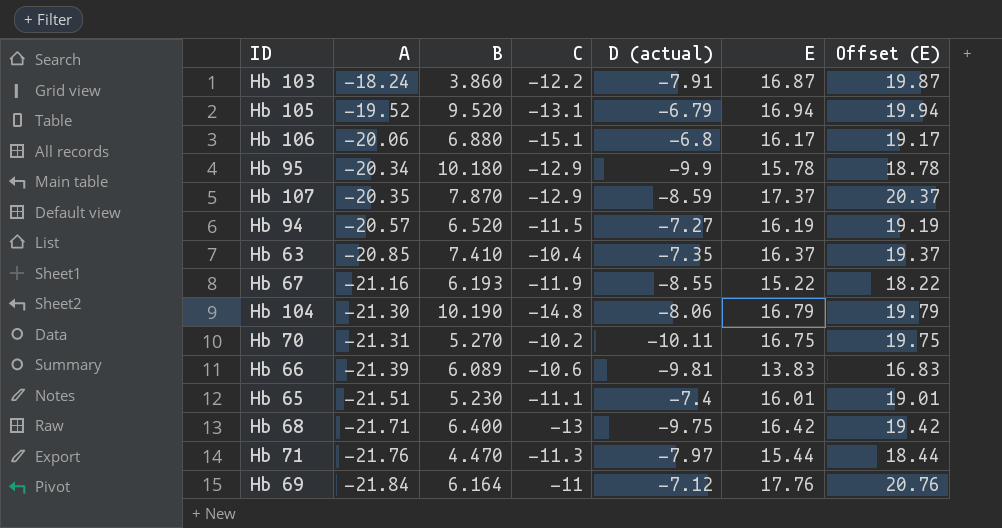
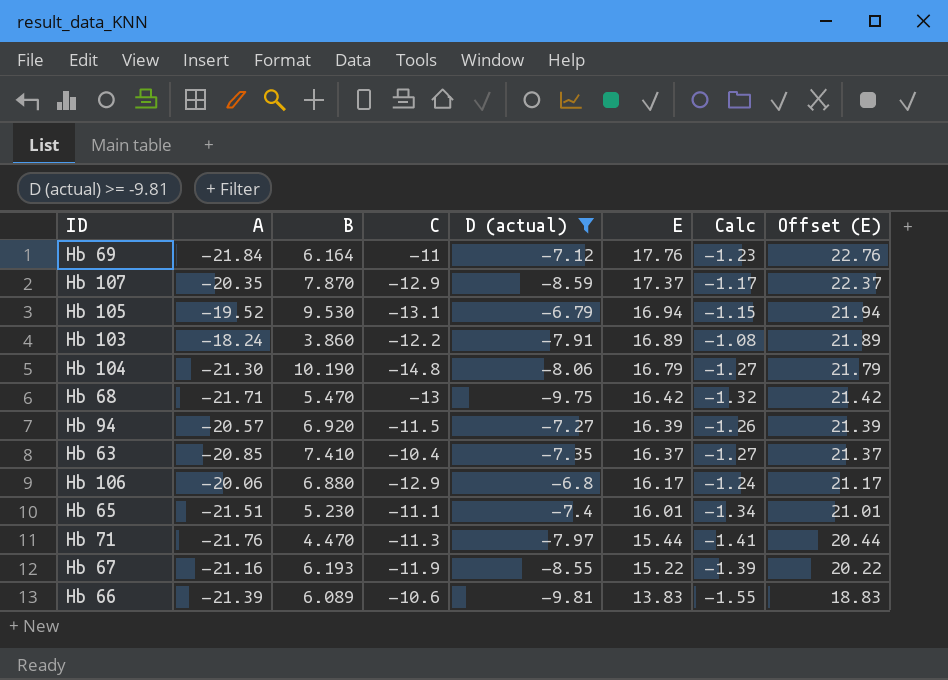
filter: none -> D (actual) >= -9.81
row order: A descending -> E descending
column Calc | formula: none -> [A] / [E]
column Offset (E) | formula: [E] + 3 -> [E] + 5
Hb 105 | B: 9.520 -> 9.530
Hb 103 | E: 16.87 -> 16.89
Hb 68 | B: 6.400 -> 5.470
Hb 94 | B: 6.520 -> 6.920
Hb 94 | E: 16.19 -> 16.39
Hb 106 | C: -15.1 -> -12.9

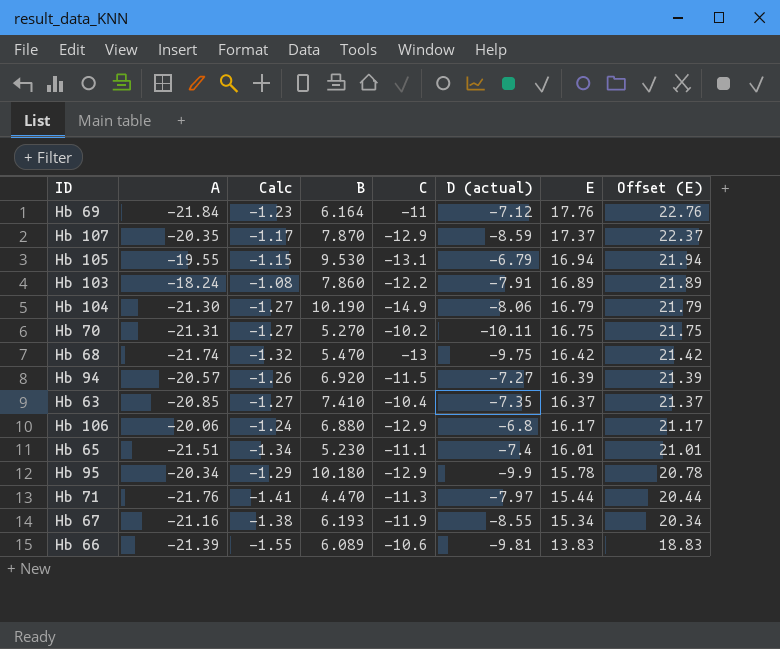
filter: D (actual) >= -9.81 -> none
column Calc | position: 7 -> 3
Hb 105 | A: -19.52 -> -19.55
Hb 103 | B: 3.860 -> 7.860
Hb 104 | C: -14.8 -> -14.9
Hb 68 | A: -21.71 -> -21.74
Hb 67 | Calc: -1.39 -> -1.38
Hb 67 | E: 15.22 -> 15.34
Hb 67 | Offset (E): 20.22 -> 20.34

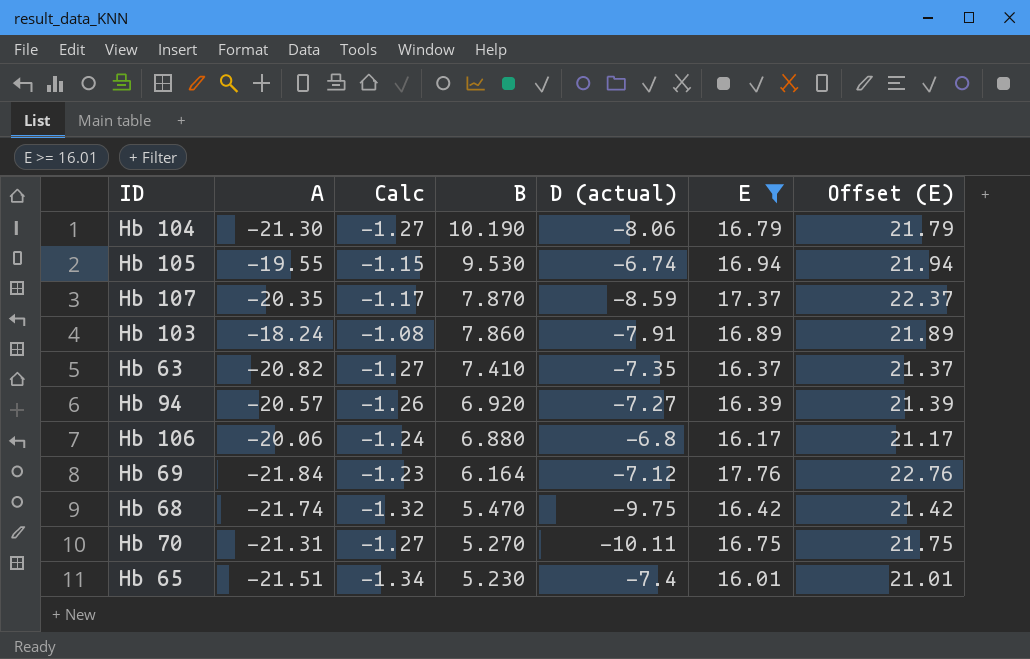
filter: none -> E >= 16.01
row order: E descending -> B descending
column C | position: 5 -> none
Hb 105 | D (actual): -6.79 -> -6.74
Hb 63 | A: -20.85 -> -20.82

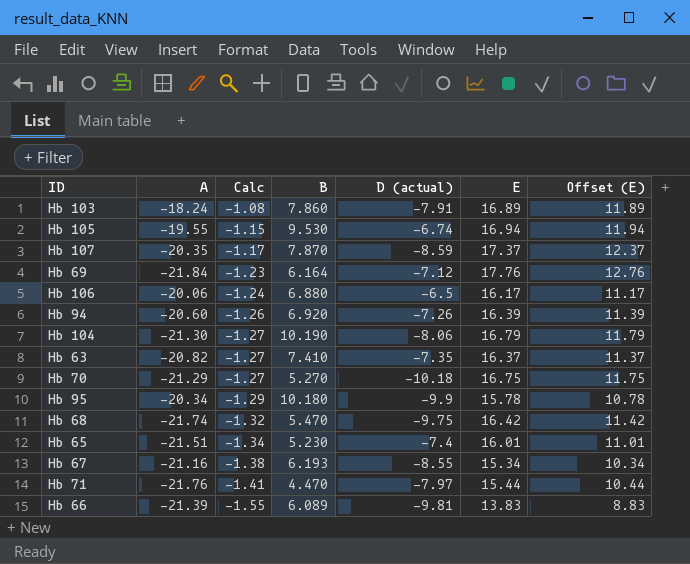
filter: E >= 16.01 -> none
row order: B descending -> Calc descending
column Offset (E) | formula: [E] + 5 -> [E] - 5
Hb 106 | D (actual): -6.8 -> -6.5
Hb 94 | A: -20.57 -> -20.60
Hb 94 | D (actual): -7.27 -> -7.26
Hb 70 | A: -21.31 -> -21.29
Hb 70 | D (actual): -10.11 -> -10.18

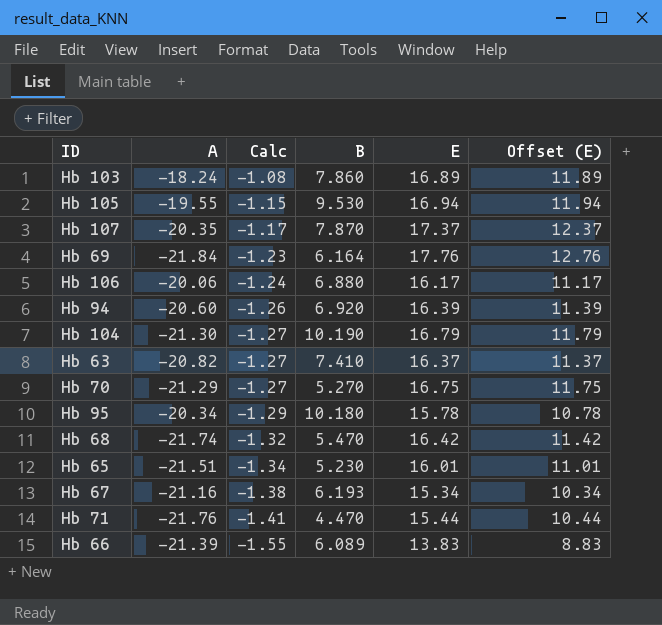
column D (actual) | position: 5 -> none

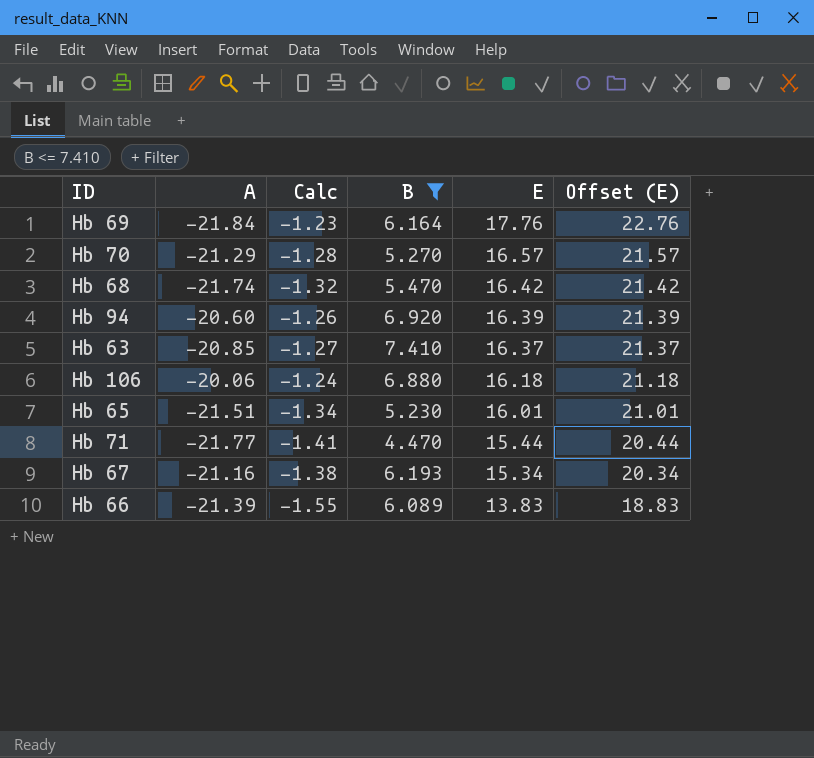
filter: none -> B <= 7.410
row order: Calc descending -> E descending
column Offset (E) | formula: [E] - 5 -> [E] + 5
Hb 70 | Calc: -1.27 -> -1.28
Hb 70 | E: 16.75 -> 16.57
Hb 63 | A: -20.82 -> -20.85
Hb 106 | E: 16.17 -> 16.18
Hb 71 | A: -21.76 -> -21.77

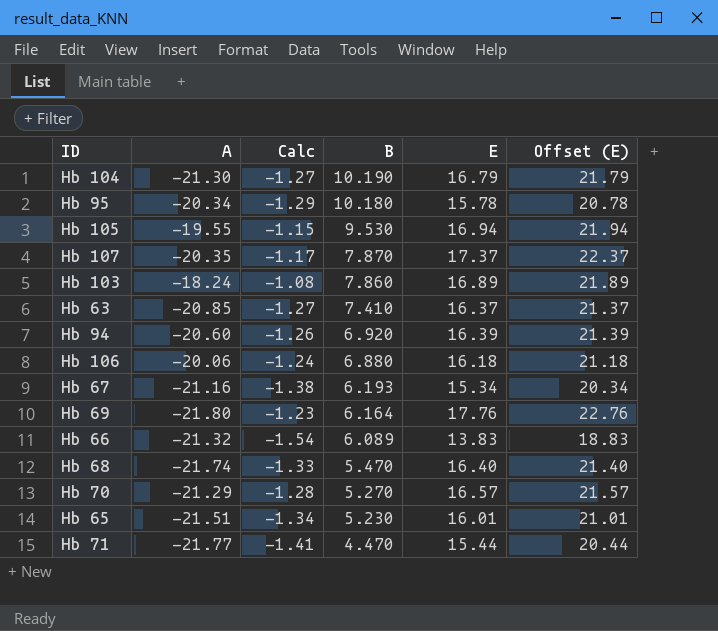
filter: B <= 7.410 -> none
row order: E descending -> B descending
Hb 69 | A: -21.84 -> -21.80
Hb 66 | A: -21.39 -> -21.32
Hb 66 | Calc: -1.55 -> -1.54
Hb 68 | Calc: -1.32 -> -1.33
Hb 68 | E: 16.42 -> 16.40
Hb 68 | Offset (E): 21.42 -> 21.40

